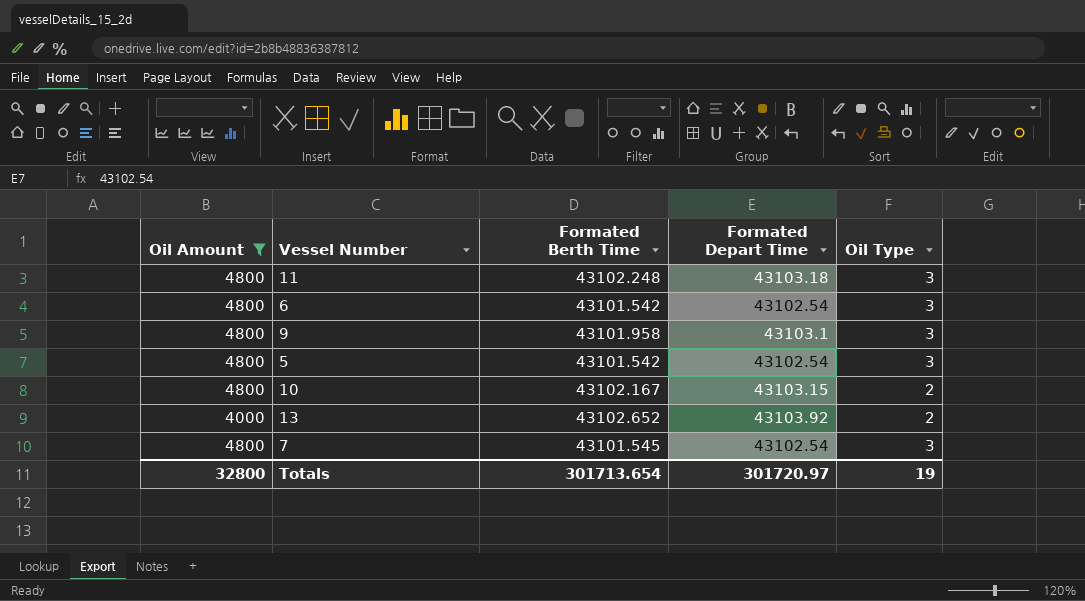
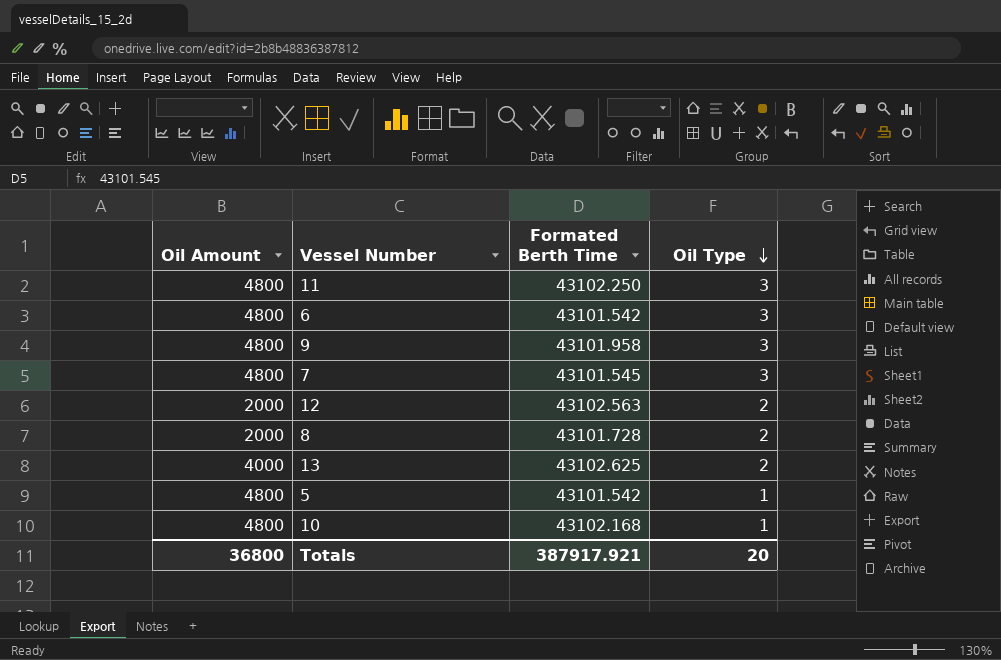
filter: Oil Amount != 2000 -> none
row order: none -> Oil Type descending
column Formated Depart Time | position: 4 -> none
11 | Formated Berth Time: 43102.248 -> 43102.250
13 | Formated Berth Time: 43102.652 -> 43102.625
5 | Oil Type: 3 -> 1
10 | Formated Berth Time: 43102.167 -> 43102.168
10 | Oil Type: 2 -> 1
Totals | Oil Amount: 32800 -> 36800
Totals | Formated Berth Time: 301713.654 -> 387917.921
Totals | Oil Type: 19 -> 20

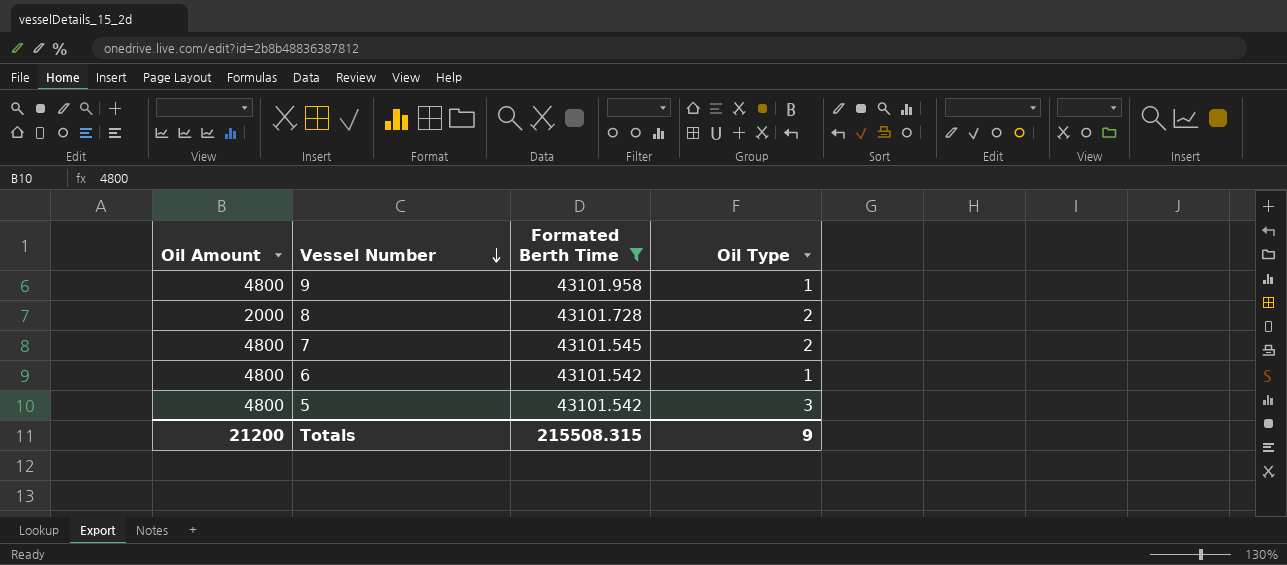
filter: none -> Formated Berth Time <= 43101.958
row order: Oil Type descending -> Vessel Number descending
9 | Oil Type: 3 -> 1
7 | Oil Type: 3 -> 2
6 | Oil Type: 3 -> 1
5 | Oil Type: 1 -> 3
Totals | Oil Amount: 36800 -> 21200
Totals | Formated Berth Time: 387917.921 -> 215508.315
Totals | Oil Type: 20 -> 9

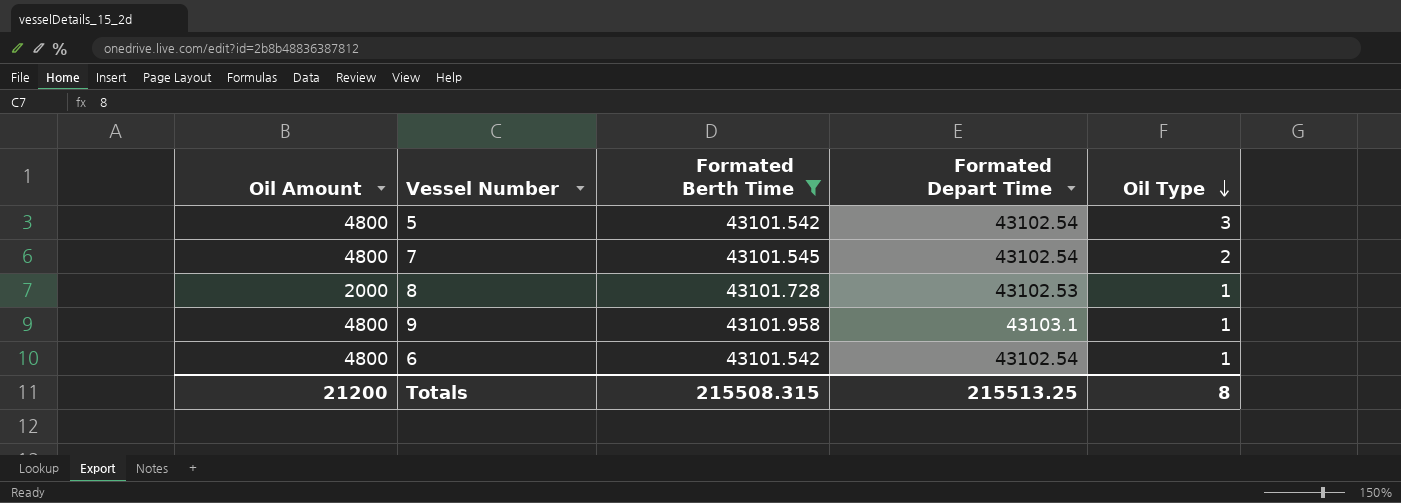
row order: Vessel Number descending -> Oil Type descending
column Formated Depart Time | position: none -> 4
8 | Oil Type: 2 -> 1
Totals | Oil Type: 9 -> 8

